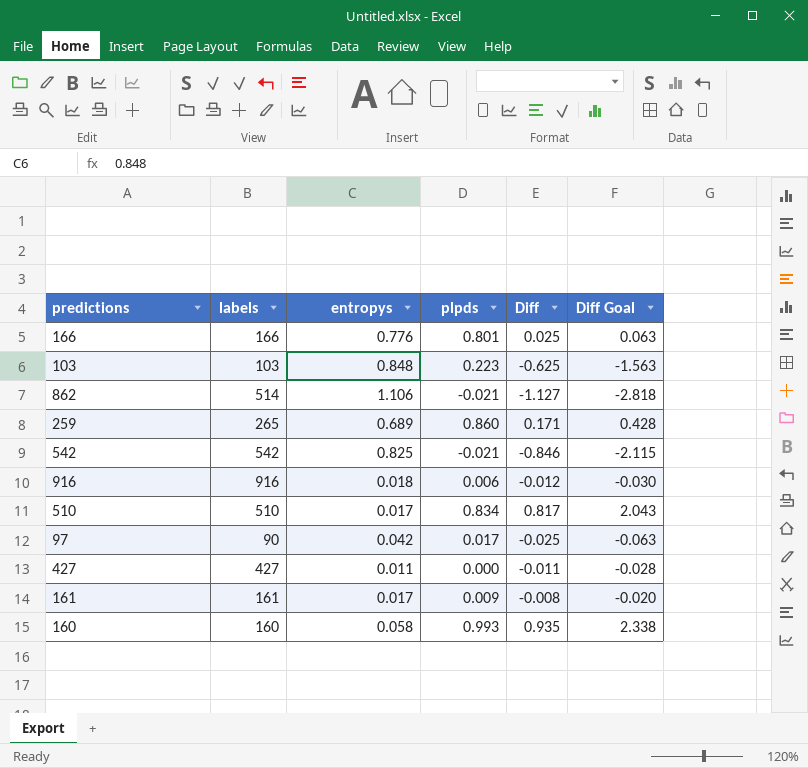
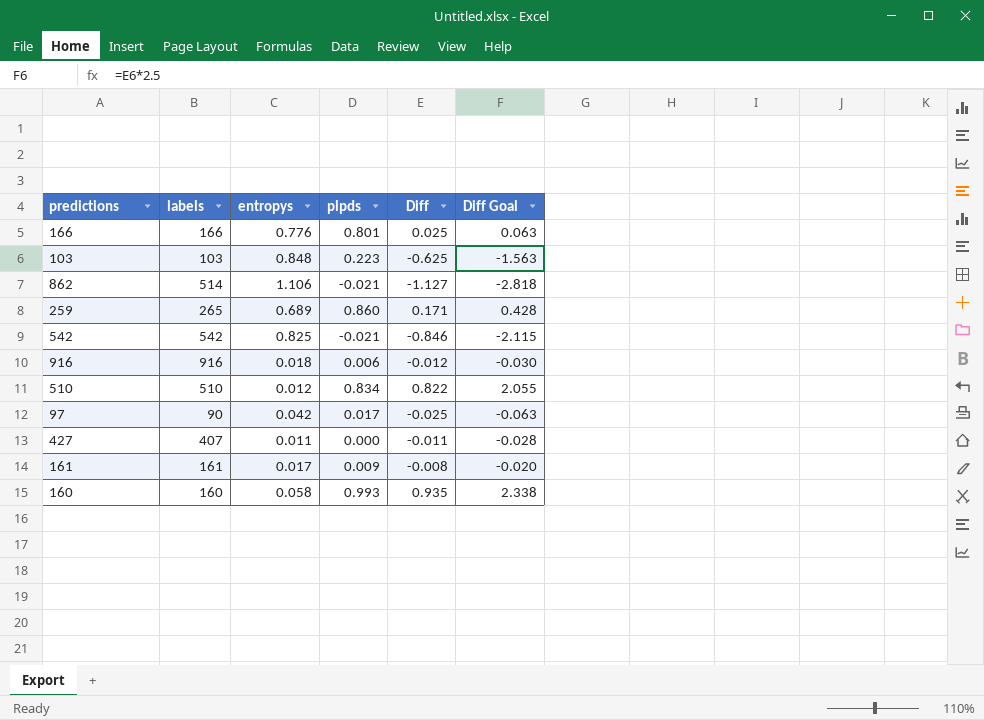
510 | entropys: 0.017 -> 0.012
510 | Diff: 0.817 -> 0.822
510 | Diff Goal: 2.043 -> 2.055
427 | labels: 427 -> 407

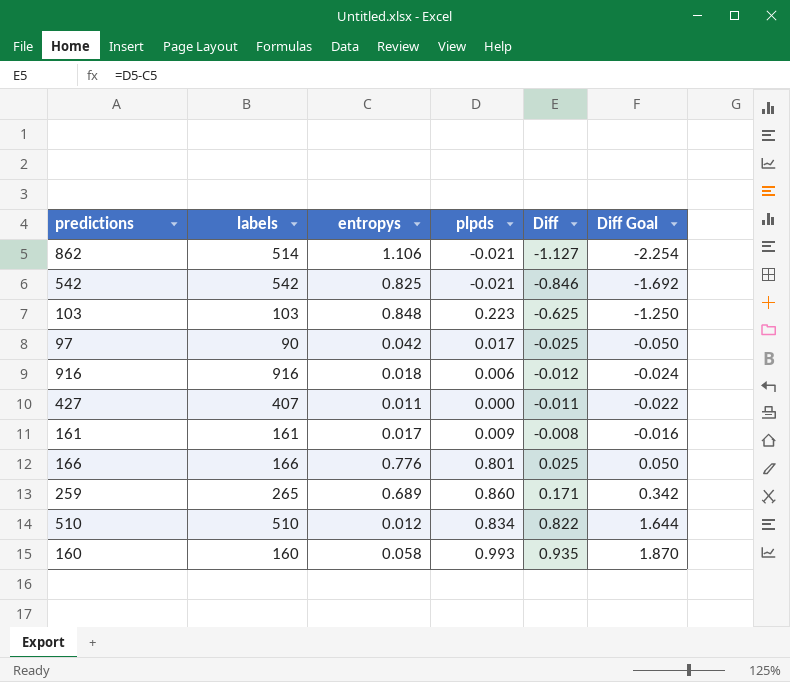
row order: none -> Diff ascending
column Diff Goal | formula: [Diff] * 2.5 -> [Diff] * 2

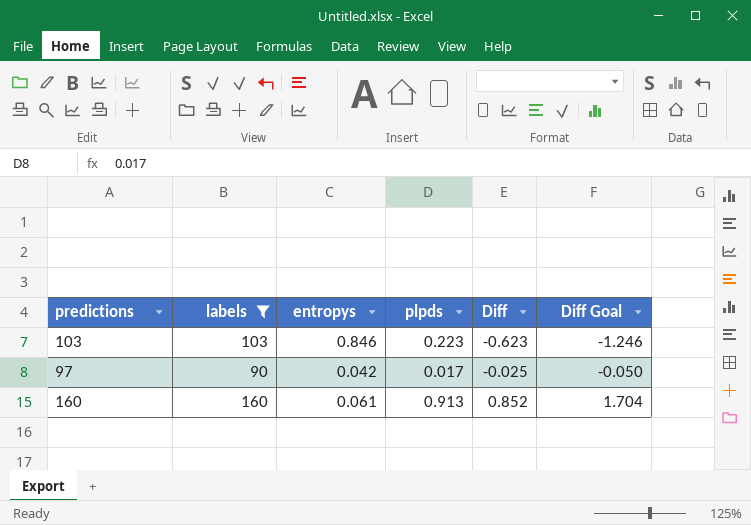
filter: none -> labels <= 160
103 | entropys: 0.848 -> 0.846
103 | Diff: -0.625 -> -0.623
103 | Diff Goal: -1.250 -> -1.246
160 | entropys: 0.058 -> 0.061
160 | plpds: 0.993 -> 0.913
160 | Diff: 0.935 -> 0.852
160 | Diff Goal: 1.870 -> 1.704

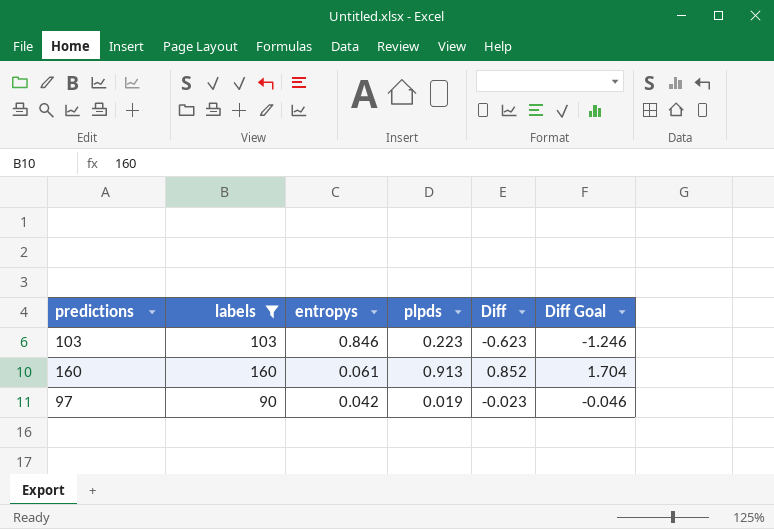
row order: Diff ascending -> entropys descending
97 | plpds: 0.017 -> 0.019
97 | Diff: -0.025 -> -0.023
97 | Diff Goal: -0.050 -> -0.046

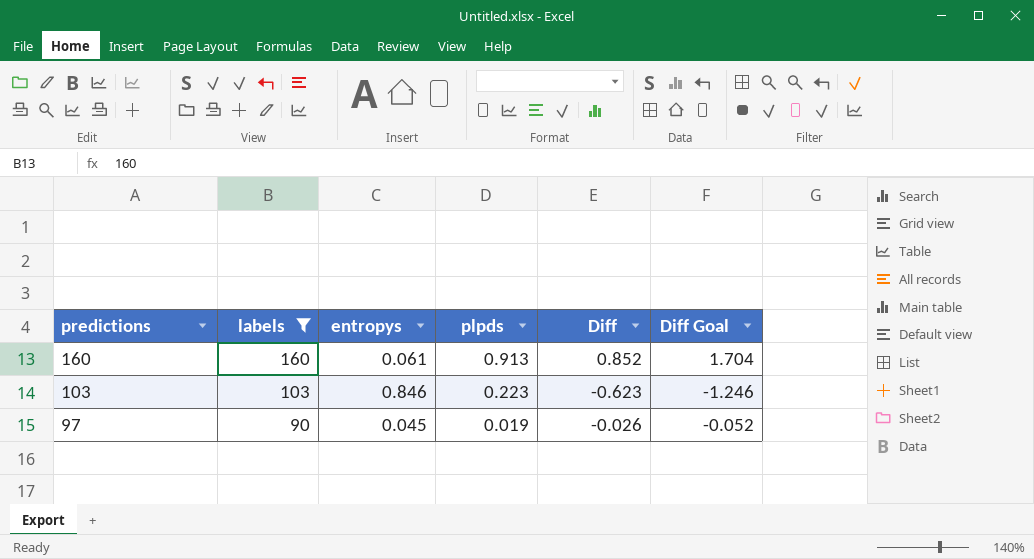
row order: entropys descending -> predictions descending
97 | entropys: 0.042 -> 0.045
97 | Diff: -0.023 -> -0.026
97 | Diff Goal: -0.046 -> -0.052

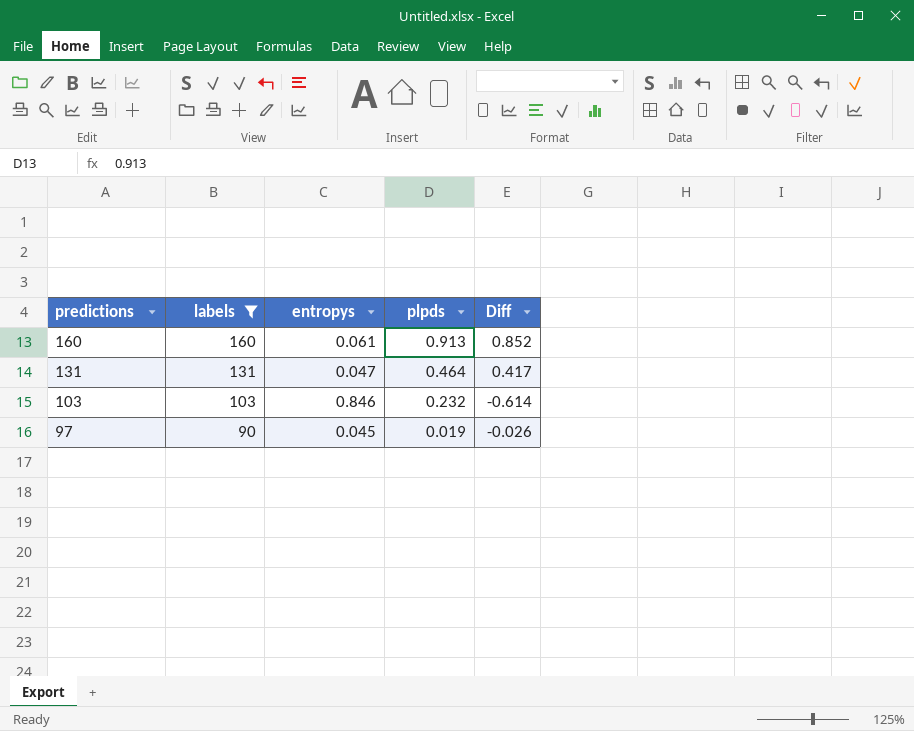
column Diff Goal | formula: [Diff] * 2 -> none
row 131: none -> 131 | 0.047 | 0.464 | 0.417
103 | plpds: 0.223 -> 0.232
103 | Diff: -0.623 -> -0.614

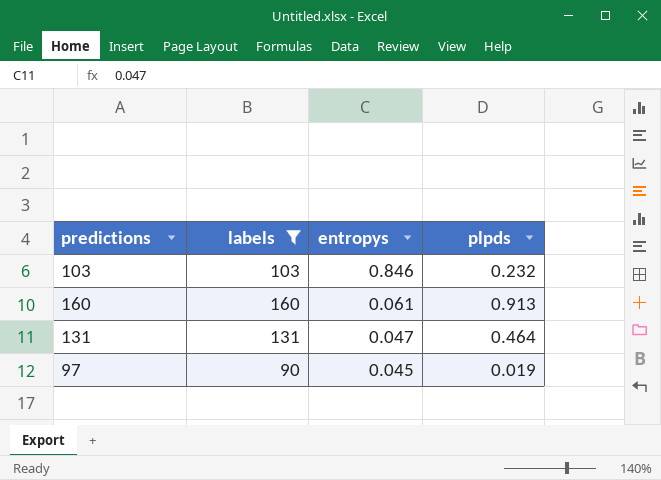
row order: predictions descending -> entropys descending
column Diff | formula: [plpds] - [entropys] -> none

